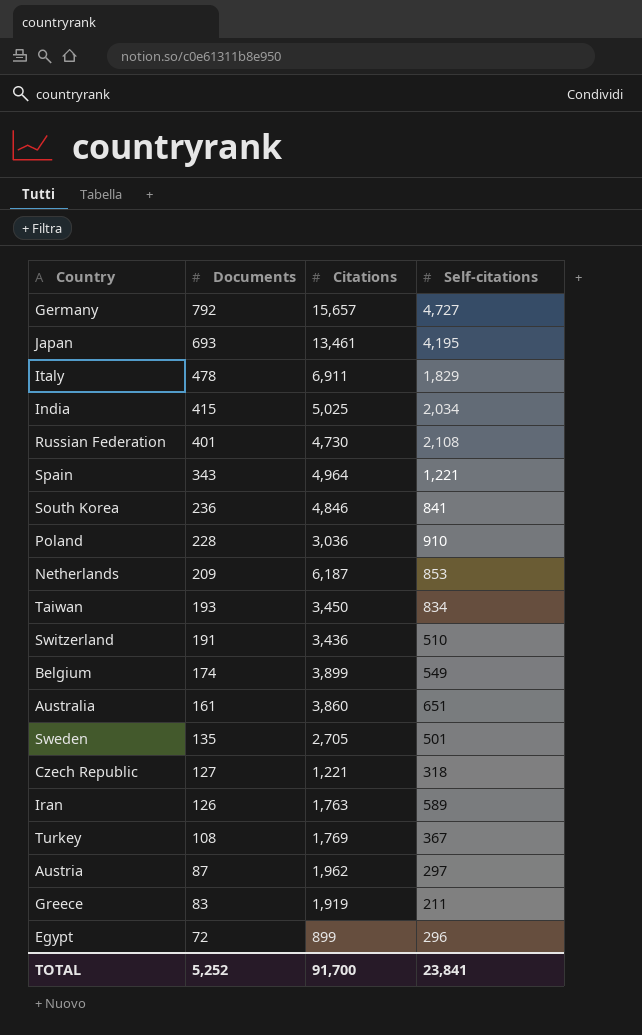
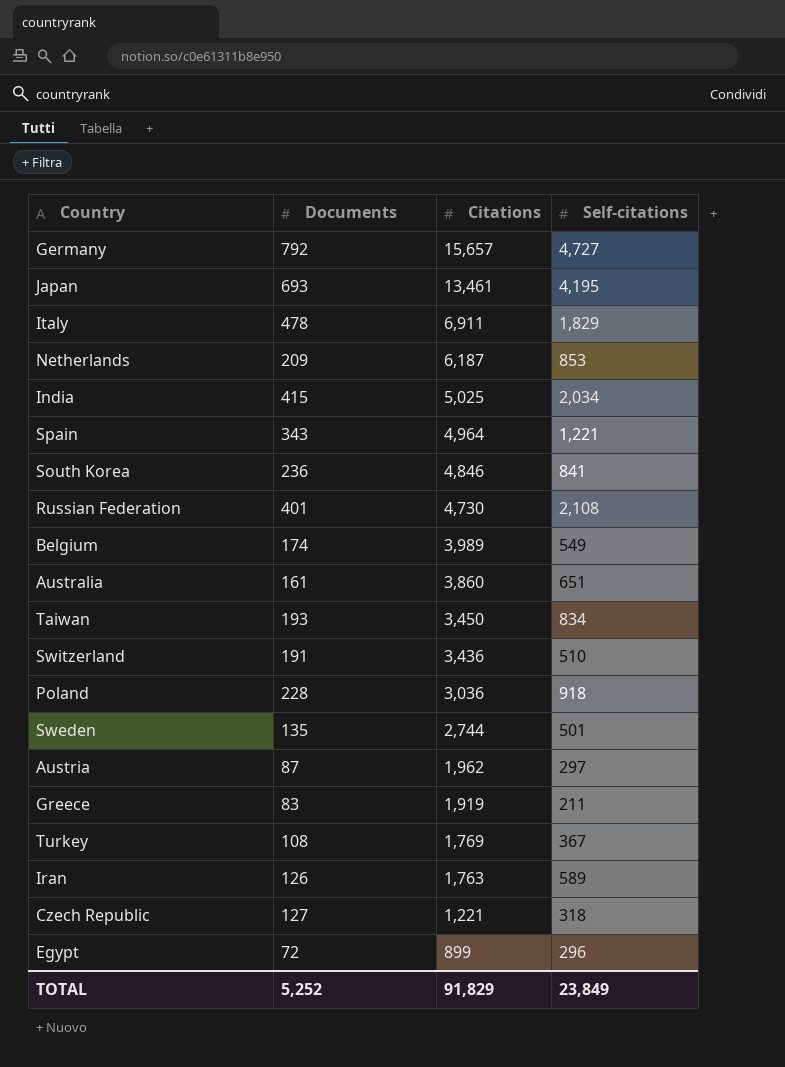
row order: Documents descending -> Citations descending
Belgium | Citations: 3,899 -> 3,989
Poland | Self-citations: 910 -> 918
Sweden | Citations: 2,705 -> 2,744
TOTAL | Citations: 91,700 -> 91,829
TOTAL | Self-citations: 23,841 -> 23,849

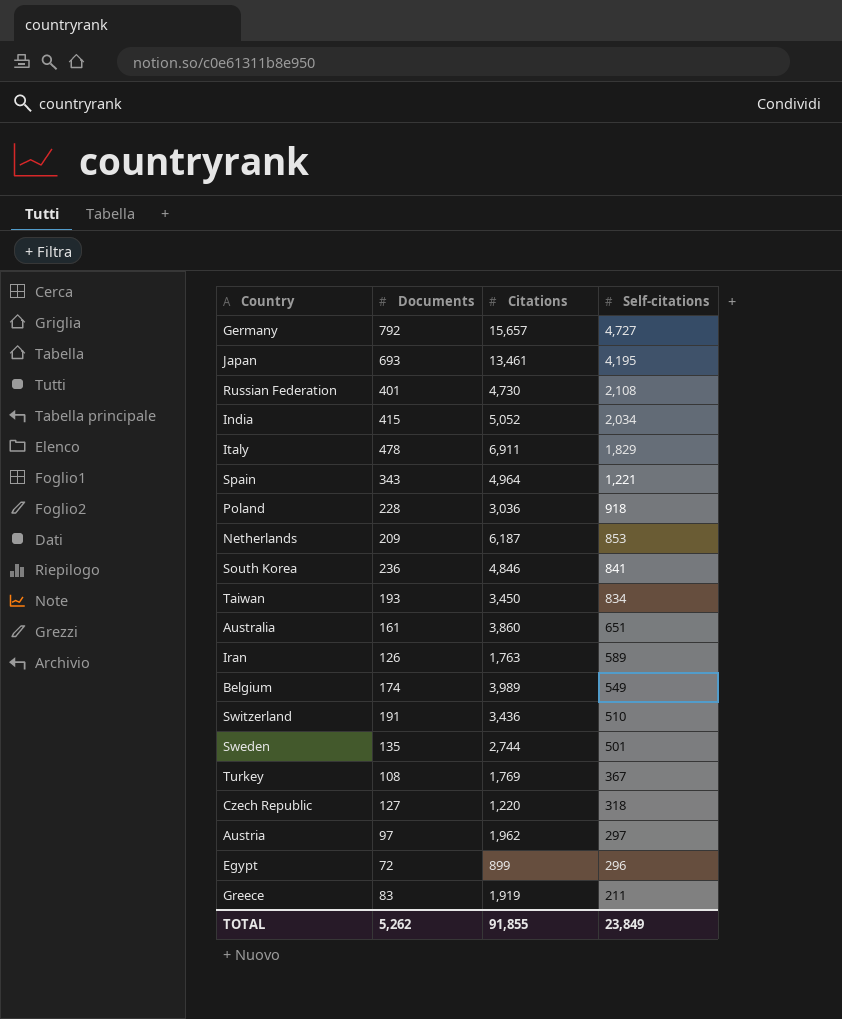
row order: Citations descending -> Self-citations descending
India | Citations: 5,025 -> 5,052
Czech Republic | Citations: 1,221 -> 1,220
Austria | Documents: 87 -> 97
TOTAL | Documents: 5,252 -> 5,262
TOTAL | Citations: 91,829 -> 91,855

